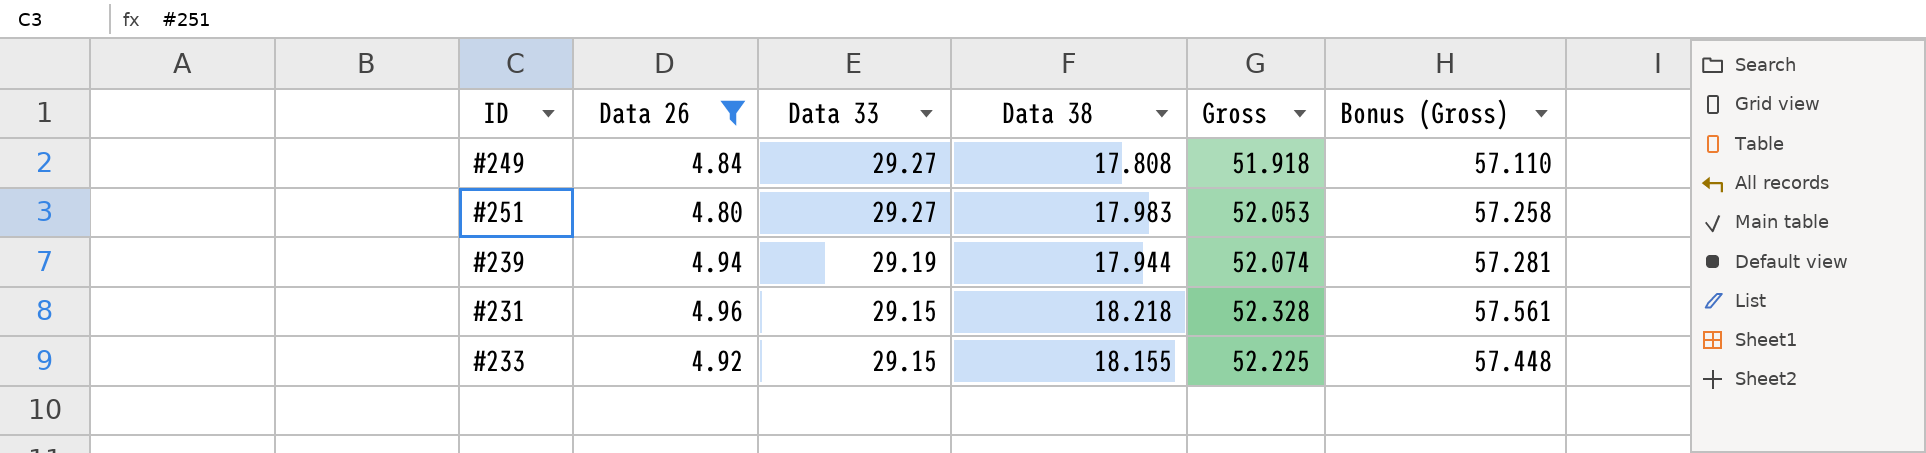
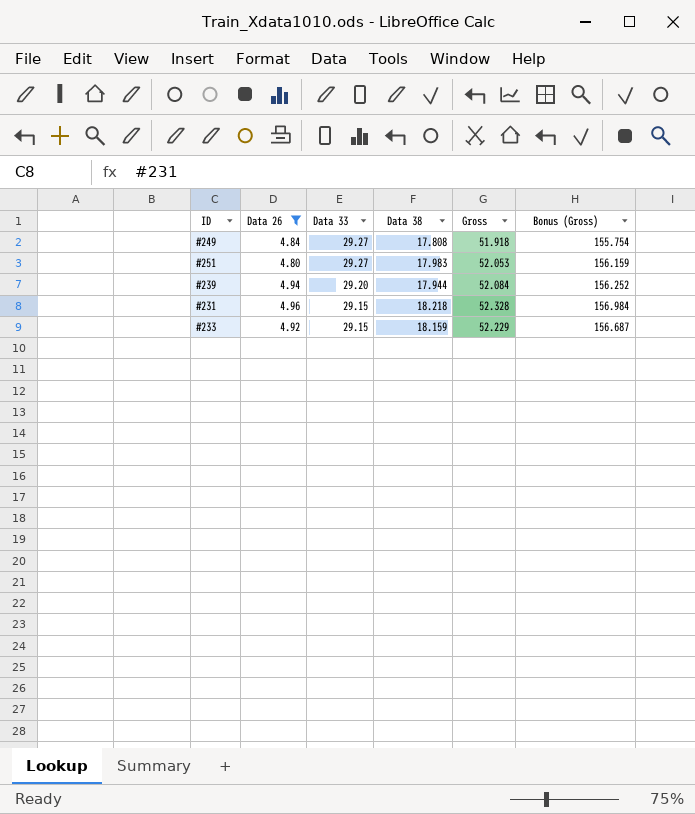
column Bonus (Gross) | formula: [Gross] * 1.1 -> [Gross] * 3
#239 | Data 33: 29.19 -> 29.20
#239 | Gross: 52.074 -> 52.084
#233 | Data 38: 18.155 -> 18.159
#233 | Gross: 52.225 -> 52.229

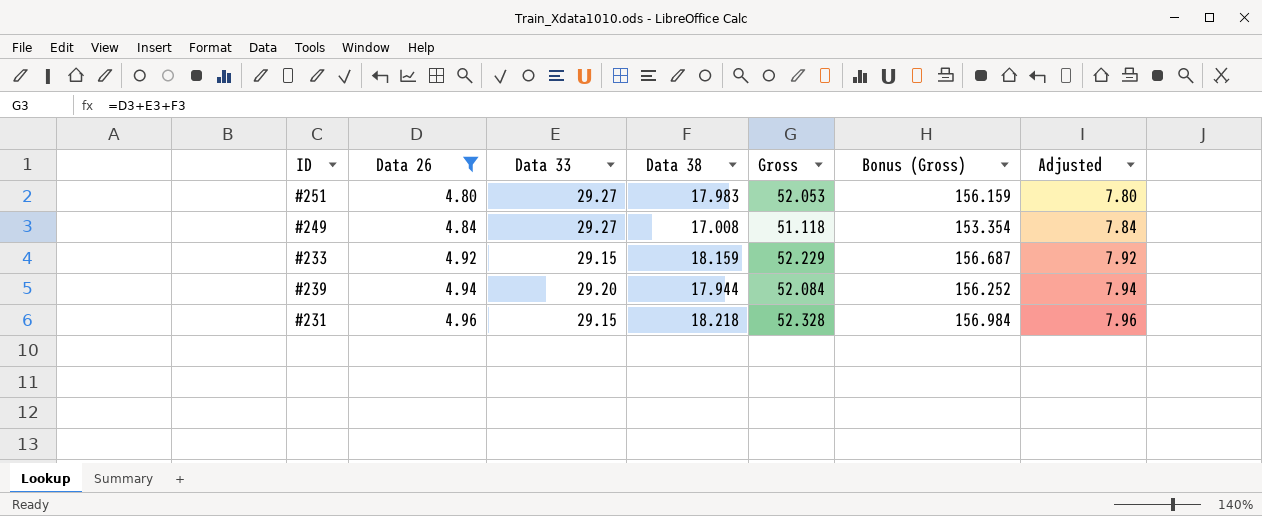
row order: Data 33 descending -> Data 26 ascending
column Adjusted | formula: none -> [Data 26] + 3
#249 | Data 38: 17.808 -> 17.008
#249 | Gross: 51.918 -> 51.118
#249 | Bonus (Gross): 155.754 -> 153.354

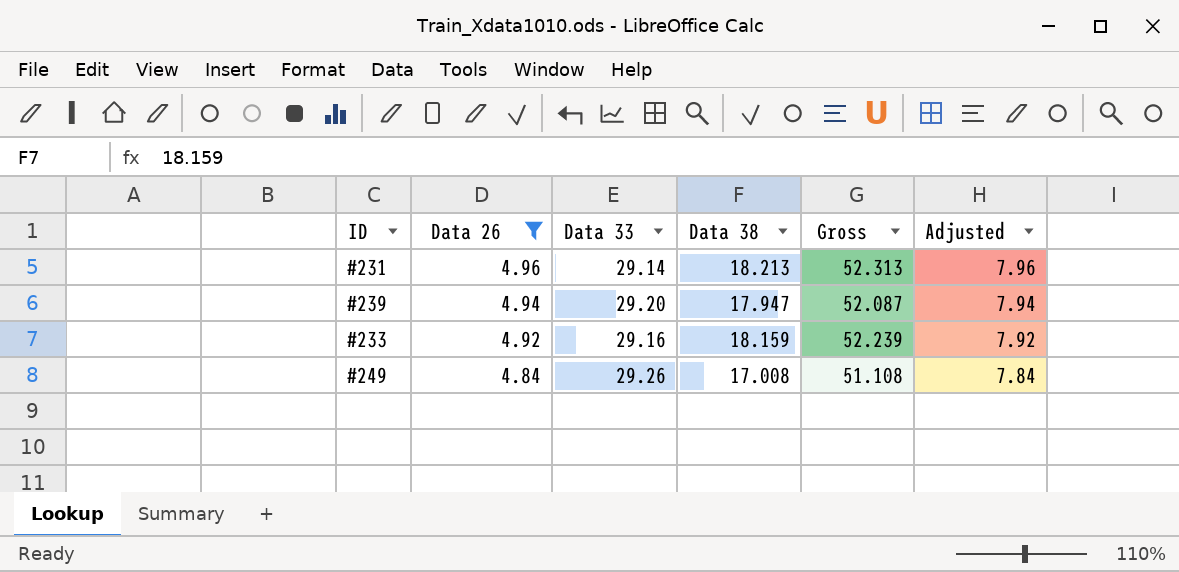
row order: Data 26 ascending -> Data 26 descending
column Bonus (Gross) | formula: [Gross] * 3 -> none
row #251: 4.80 | 29.27 | 17.983 | 52.053 | 156.159 | 7.80 -> none
#231 | Data 33: 29.15 -> 29.14
#231 | Data 38: 18.218 -> 18.213
#231 | Gross: 52.328 -> 52.313
#239 | Data 38: 17.944 -> 17.947
#239 | Gross: 52.084 -> 52.087
#233 | Data 33: 29.15 -> 29.16
#233 | Gross: 52.229 -> 52.239
#249 | Data 33: 29.27 -> 29.26
#249 | Gross: 51.118 -> 51.108

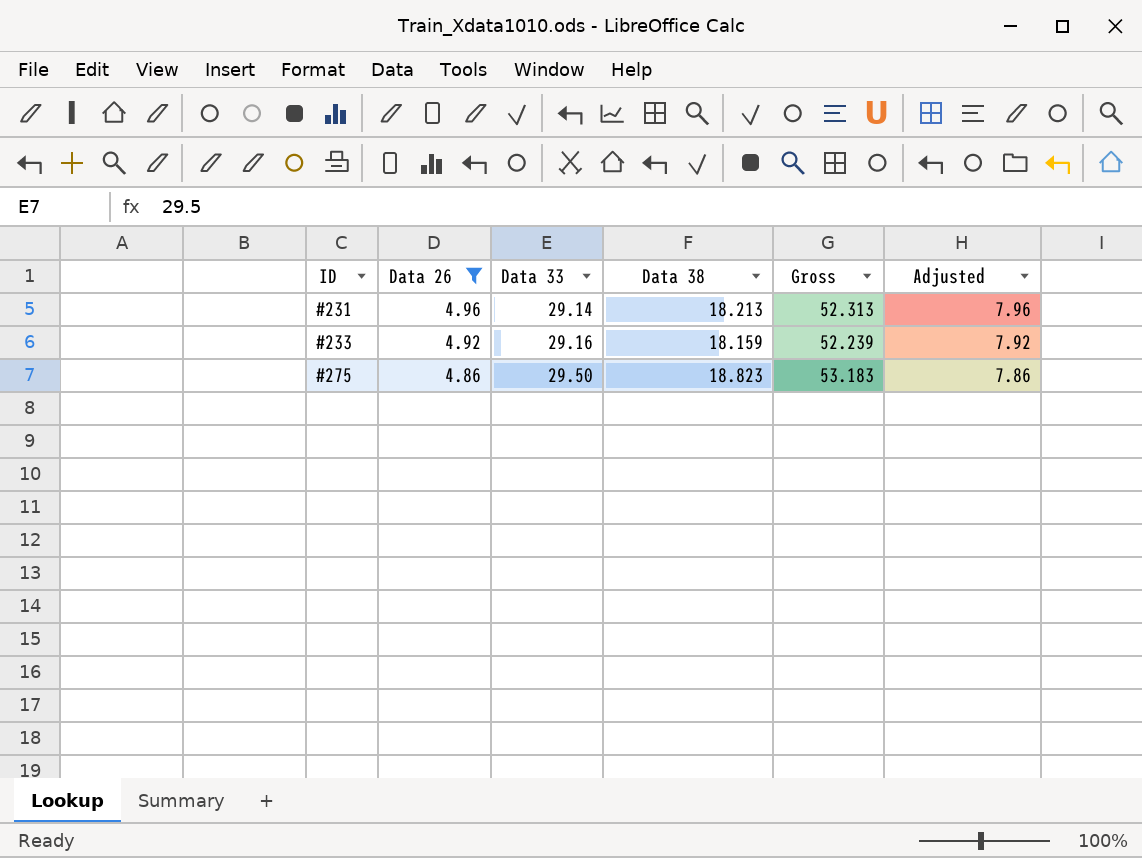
row #239: 4.94 | 29.20 | 17.947 | 52.087 | 7.94 -> none
row #249: 4.84 | 29.26 | 17.008 | 51.108 | 7.84 -> none
row #275: none -> 4.86 | 29.50 | 18.823 | 53.183 | 7.86

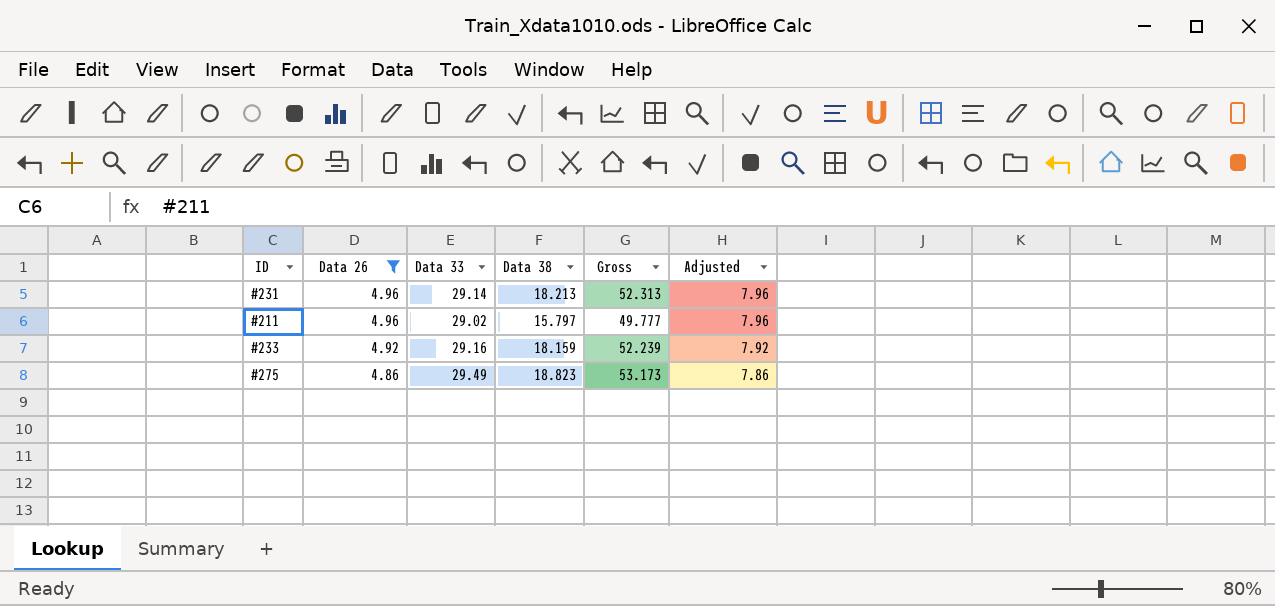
row #211: none -> 4.96 | 29.02 | 15.797 | 49.777 | 7.96
#275 | Data 33: 29.50 -> 29.49
#275 | Gross: 53.183 -> 53.173

